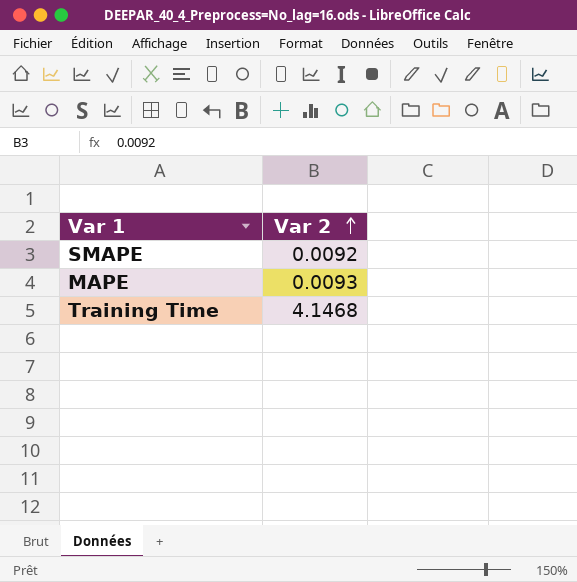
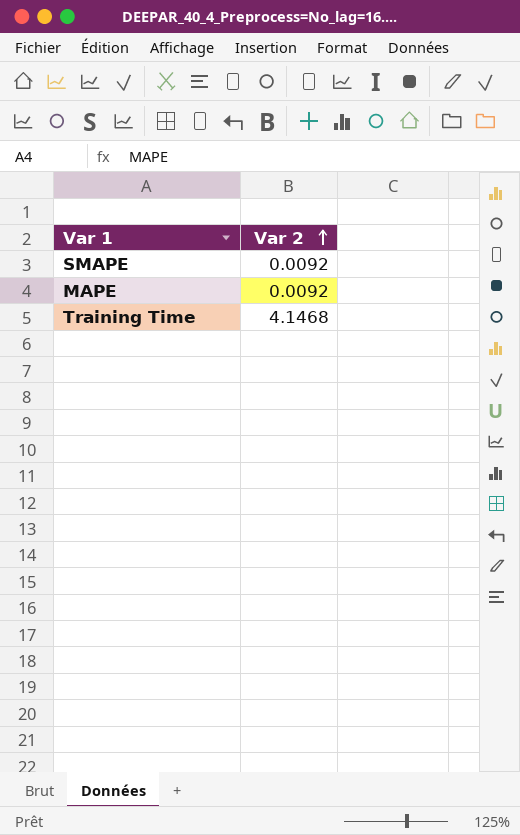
MAPE | Var 2: 0.0093 -> 0.0092

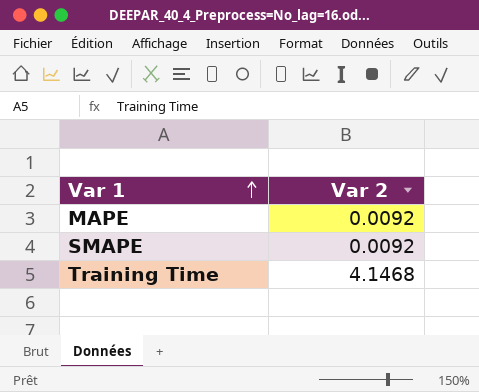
row order: Var 2 ascending -> Var 1 ascending

